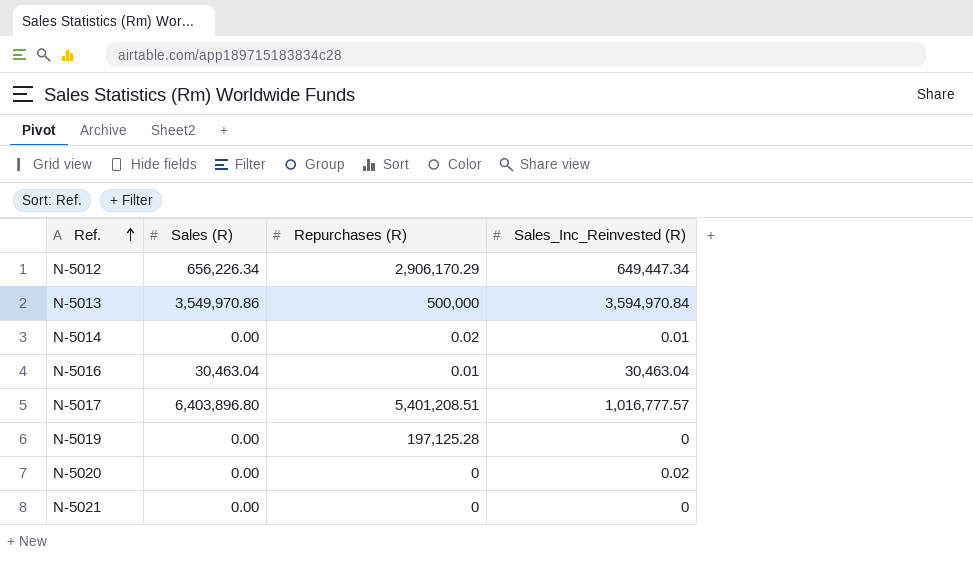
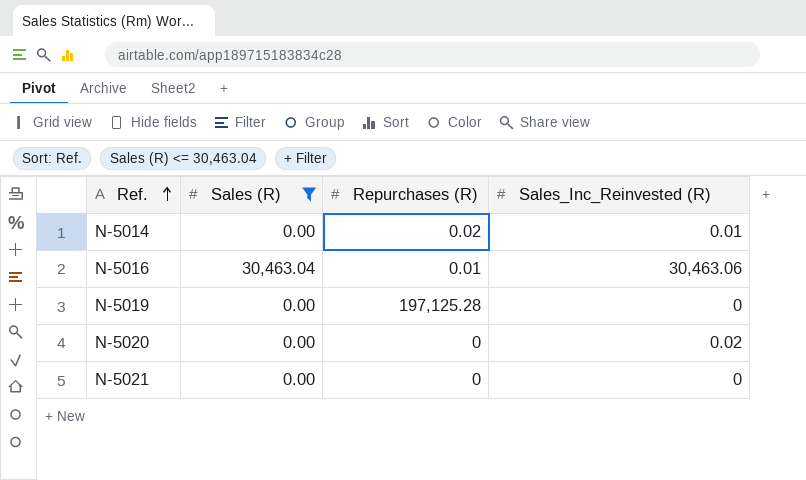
filter: none -> Sales (R) <= 30,463.04
N-5016 | Sales_Inc_Reinvested (R): 30,463.04 -> 30,463.06

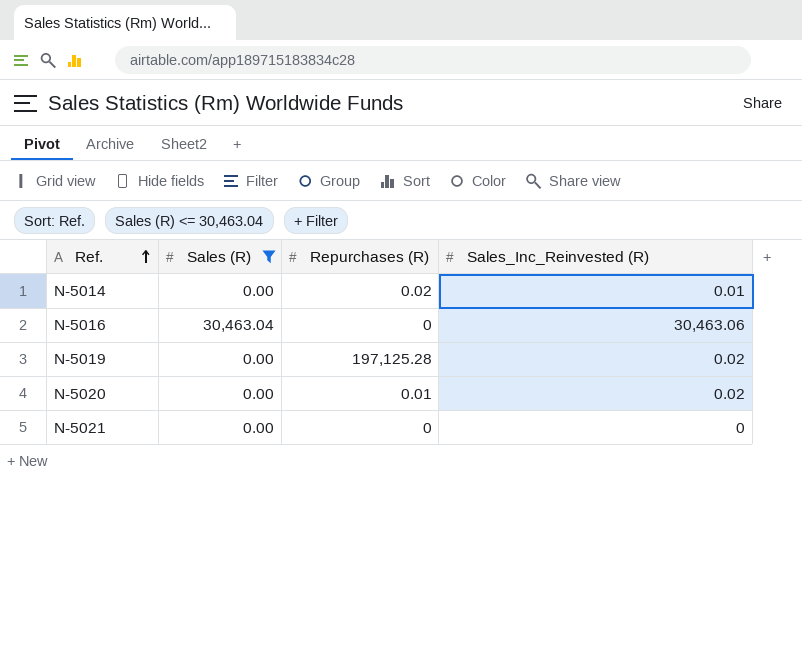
N-5016 | Repurchases (R): 0.01 -> 0
N-5019 | Sales_Inc_Reinvested (R): 0 -> 0.02
N-5020 | Repurchases (R): 0 -> 0.01

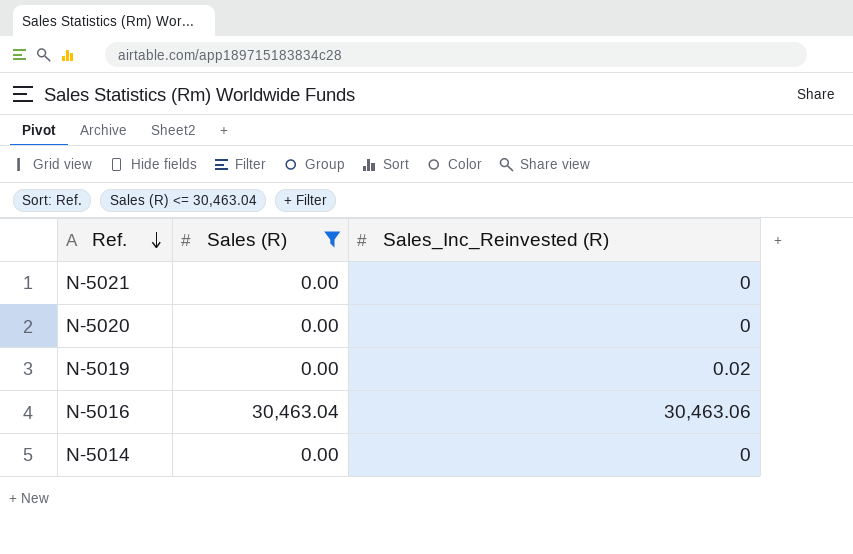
row order: Ref. ascending -> Ref. descending
column Repurchases (R) | position: 3 -> none
N-5020 | Sales_Inc_Reinvested (R): 0.02 -> 0
N-5014 | Sales_Inc_Reinvested (R): 0.01 -> 0

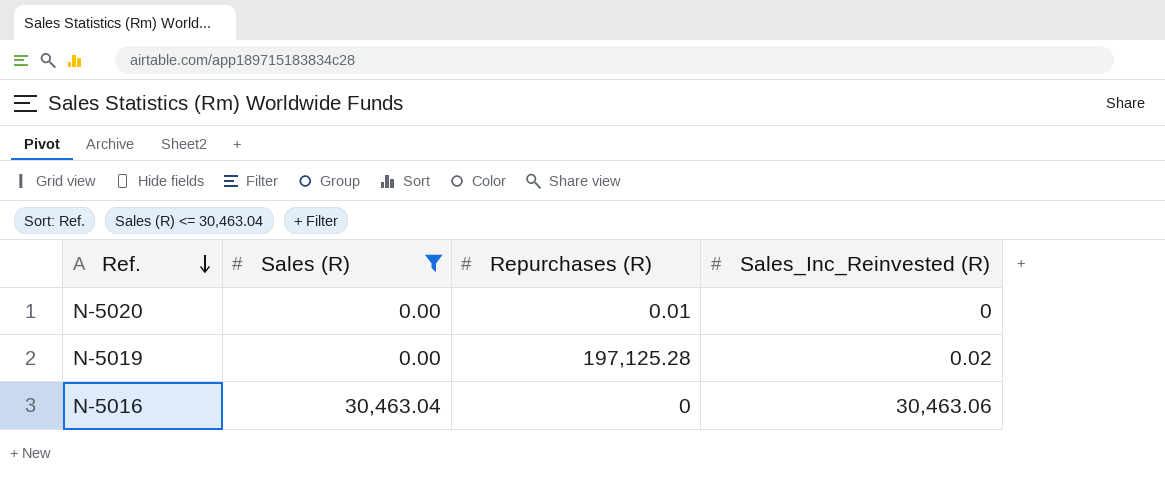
column Repurchases (R) | position: none -> 3
row N-5021: 0.00 | 0 -> none
row N-5014: 0.00 | 0 -> none

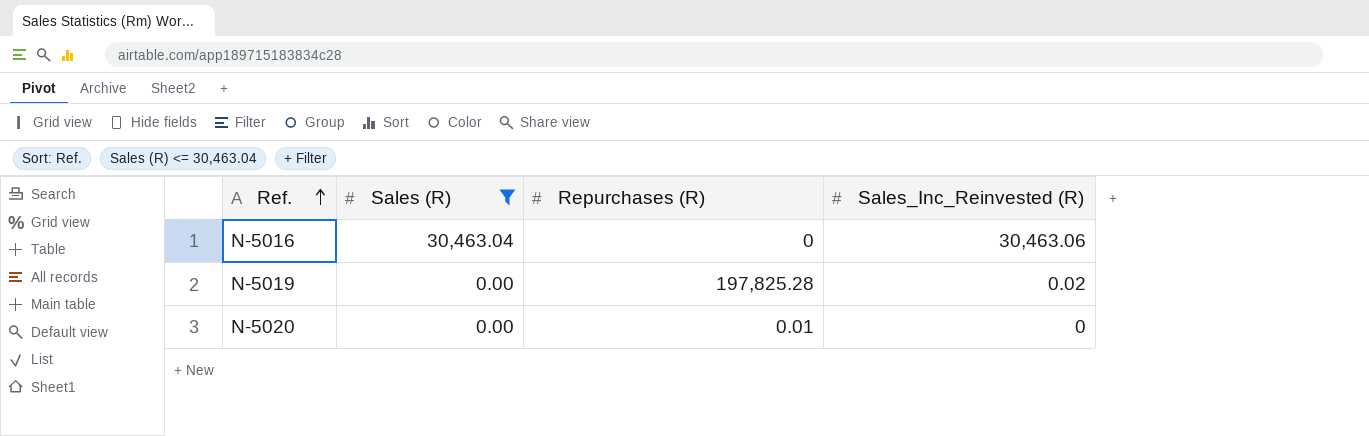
row order: Ref. descending -> Ref. ascending
N-5019 | Repurchases (R): 197,125.28 -> 197,825.28

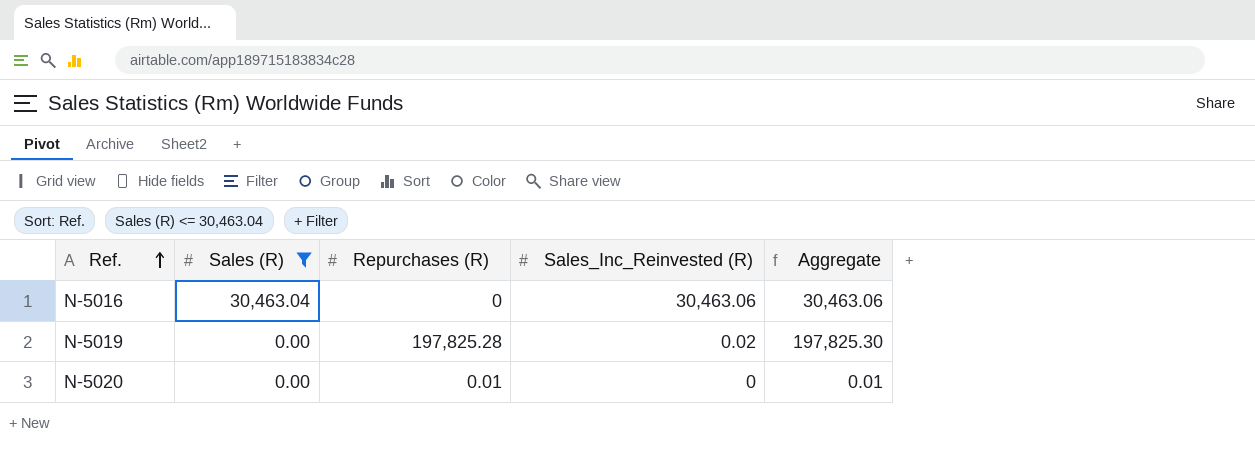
column Aggregate | formula: none -> [Repurchases (R)] + [Sales_Inc_Reinvested (R)]

